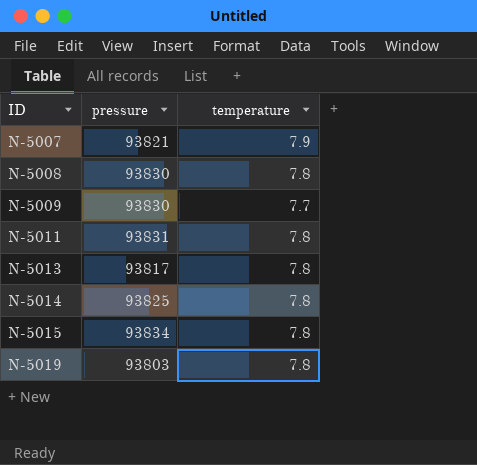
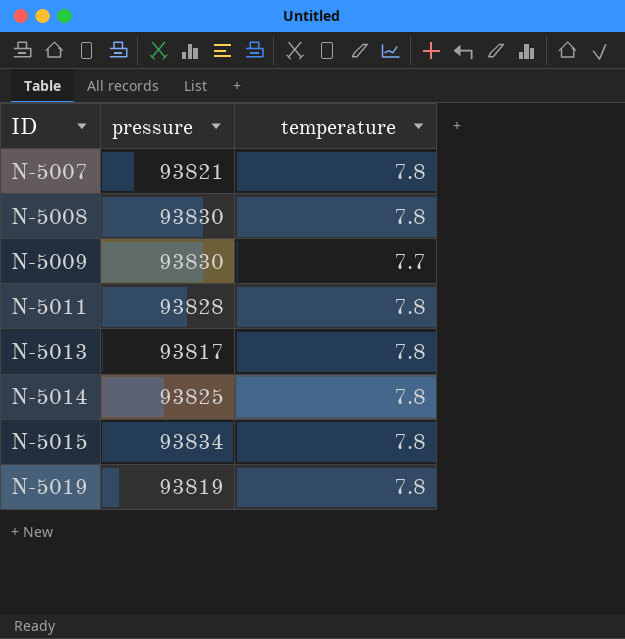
N-5007 | temperature: 7.9 -> 7.8
N-5011 | pressure: 93831 -> 93828
N-5019 | pressure: 93803 -> 93819

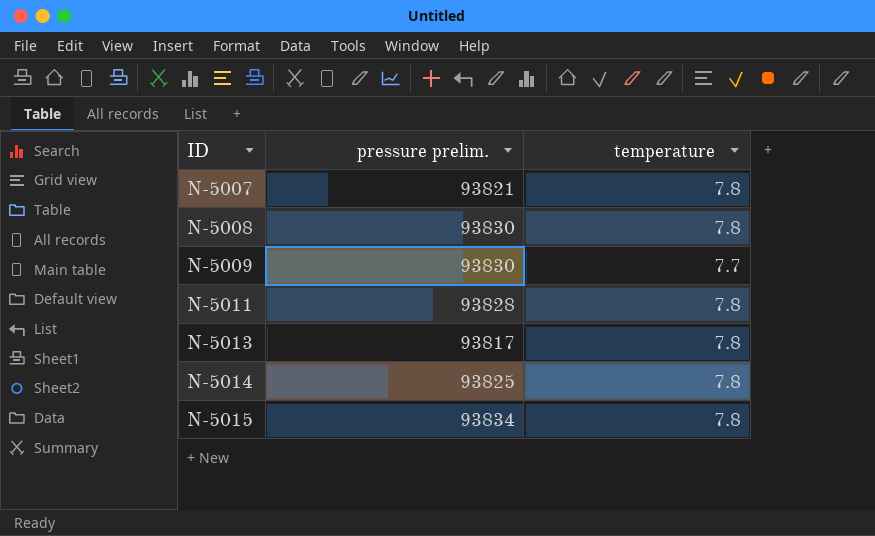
column name: pressure -> pressure prelim.
row N-5019: 93819 | 7.8 -> none

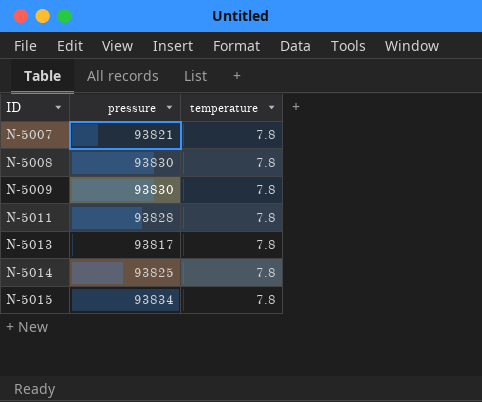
column name: pressure prelim. -> pressure
N-5009 | temperature: 7.7 -> 7.8

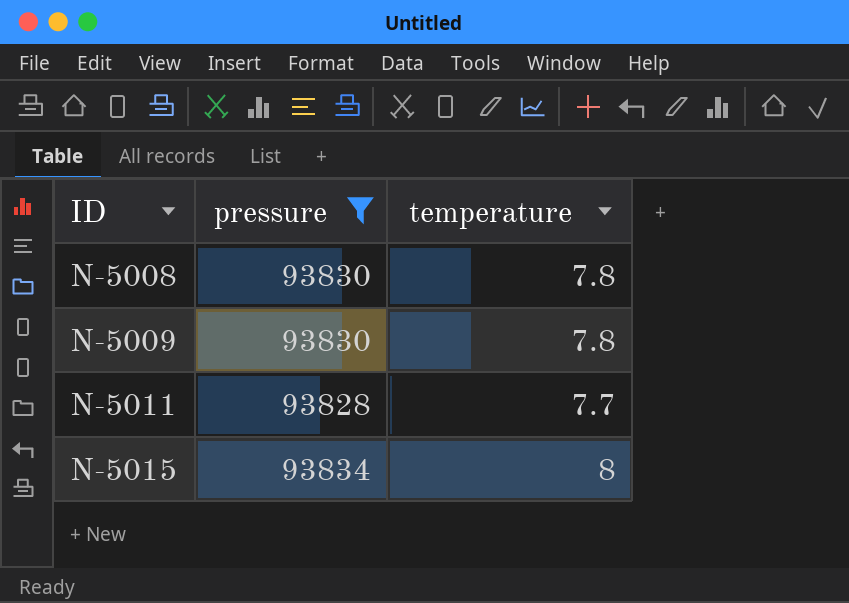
filter: none -> pressure >= 93828
N-5011 | temperature: 7.8 -> 7.7
N-5015 | temperature: 7.8 -> 8

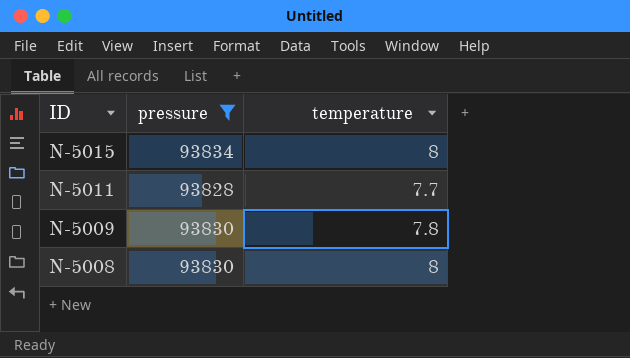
row order: ID ascending -> ID descending
N-5008 | temperature: 7.8 -> 8

